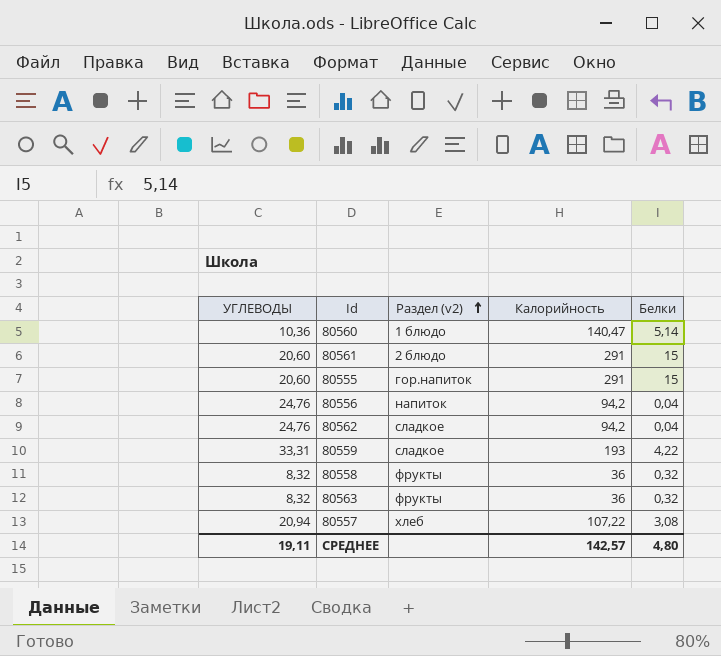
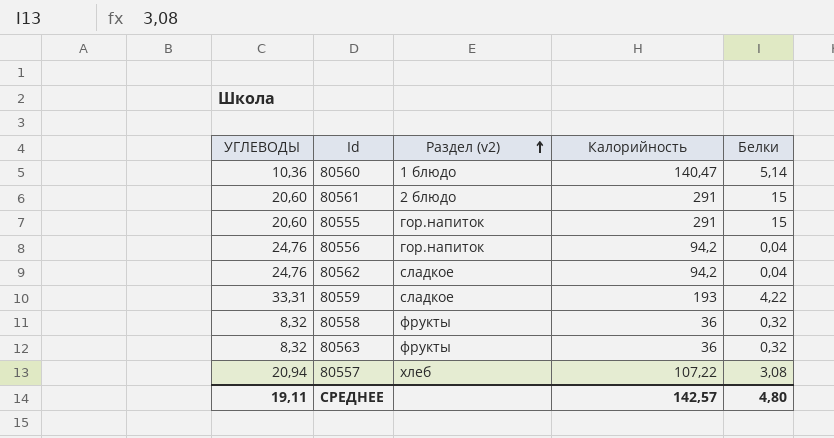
80556 | Раздел (v2): напиток -> гор.напиток

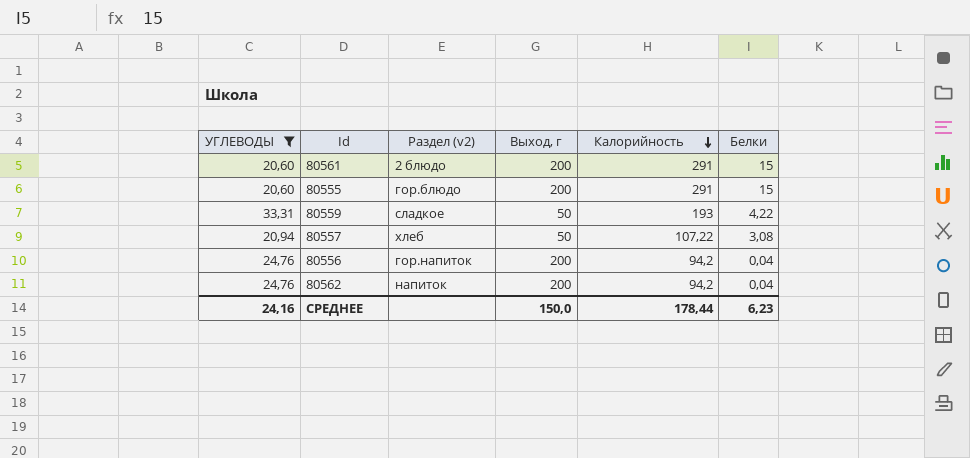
filter: none -> УГЛЕВОДЫ >= 20,60
row order: Раздел (v2) ascending -> Калорийность descending
column Выход, г | position: none -> 4
80555 | Раздел (v2): гор.напиток -> гор.блюдо
80562 | Раздел (v2): сладкое -> напиток
СРЕДНЕЕ | УГЛЕВОДЫ: 19,11 -> 24,16
СРЕДНЕЕ | Калорийность: 142,57 -> 178,44
СРЕДНЕЕ | Белки: 4,80 -> 6,23

